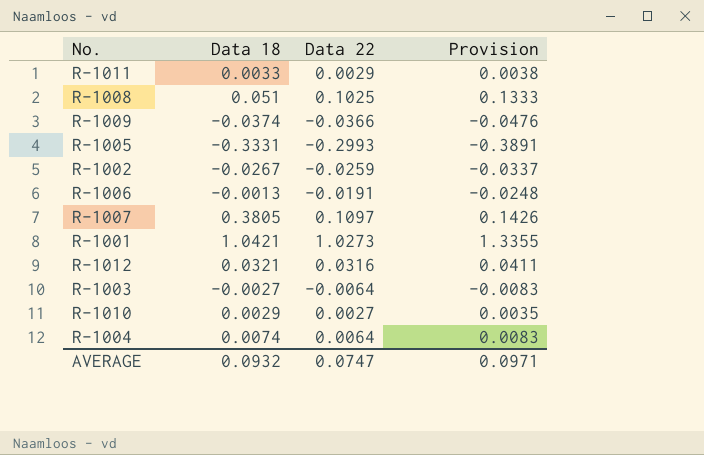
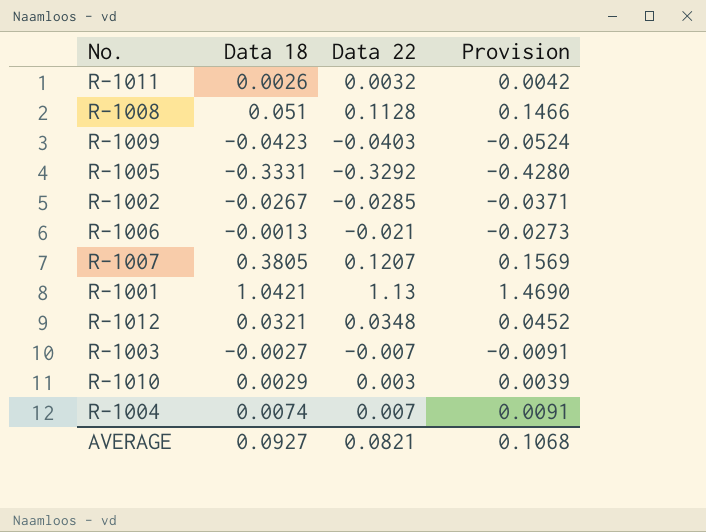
R-1011 | Data 18: 0.0033 -> 0.0026
R-1011 | Data 22: 0.0029 -> 0.0032
R-1011 | Provision: 0.0038 -> 0.0042
R-1008 | Data 22: 0.1025 -> 0.1128
R-1008 | Provision: 0.1333 -> 0.1466
R-1009 | Data 18: -0.0374 -> -0.0423
R-1009 | Data 22: -0.0366 -> -0.0403
R-1009 | Provision: -0.0476 -> -0.0524
R-1005 | Data 22: -0.2993 -> -0.3292
R-1005 | Provision: -0.3891 -> -0.4280
R-1002 | Data 22: -0.0259 -> -0.0285
R-1002 | Provision: -0.0337 -> -0.0371
R-1006 | Data 22: -0.0191 -> -0.021
R-1006 | Provision: -0.0248 -> -0.0273
R-1007 | Data 22: 0.1097 -> 0.1207
R-1007 | Provision: 0.1426 -> 0.1569
R-1001 | Data 22: 1.0273 -> 1.13
R-1001 | Provision: 1.3355 -> 1.4690
R-1012 | Data 22: 0.0316 -> 0.0348
R-1012 | Provision: 0.0411 -> 0.0452
R-1003 | Data 22: -0.0064 -> -0.007
R-1003 | Provision: -0.0083 -> -0.0091
R-1010 | Data 22: 0.0027 -> 0.003
R-1010 | Provision: 0.0035 -> 0.0039
R-1004 | Data 22: 0.0064 -> 0.007
R-1004 | Provision: 0.0083 -> 0.0091
AVERAGE | Data 18: 0.0932 -> 0.0927
AVERAGE | Data 22: 0.0747 -> 0.0821
AVERAGE | Provision: 0.0971 -> 0.1068

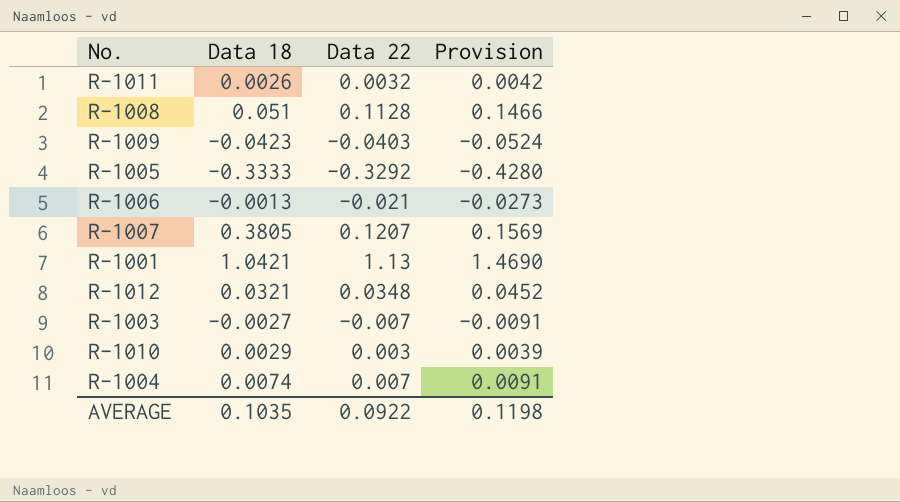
row R-1002: -0.0267 | -0.0285 | -0.0371 -> none
R-1005 | Data 18: -0.3331 -> -0.3333
AVERAGE | Data 18: 0.0927 -> 0.1035
AVERAGE | Data 22: 0.0821 -> 0.0922
AVERAGE | Provision: 0.1068 -> 0.1198

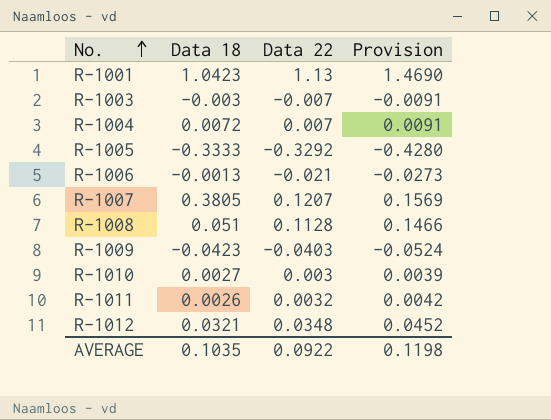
row order: none -> No. ascending
R-1001 | Data 18: 1.0421 -> 1.0423
R-1003 | Data 18: -0.0027 -> -0.003
R-1004 | Data 18: 0.0074 -> 0.0072
R-1010 | Data 18: 0.0029 -> 0.0027

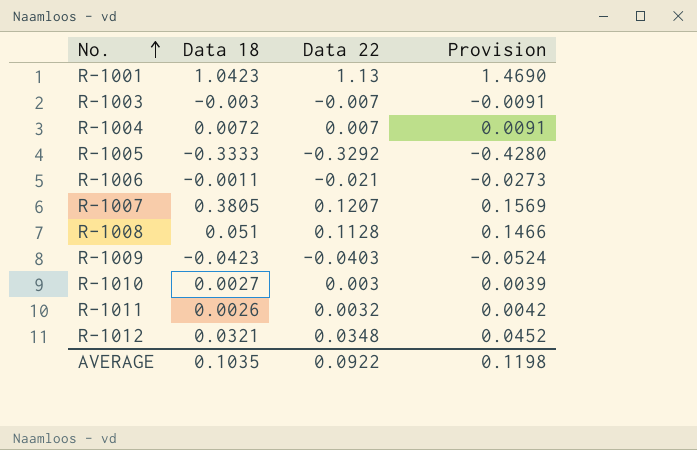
R-1006 | Data 18: -0.0013 -> -0.0011

